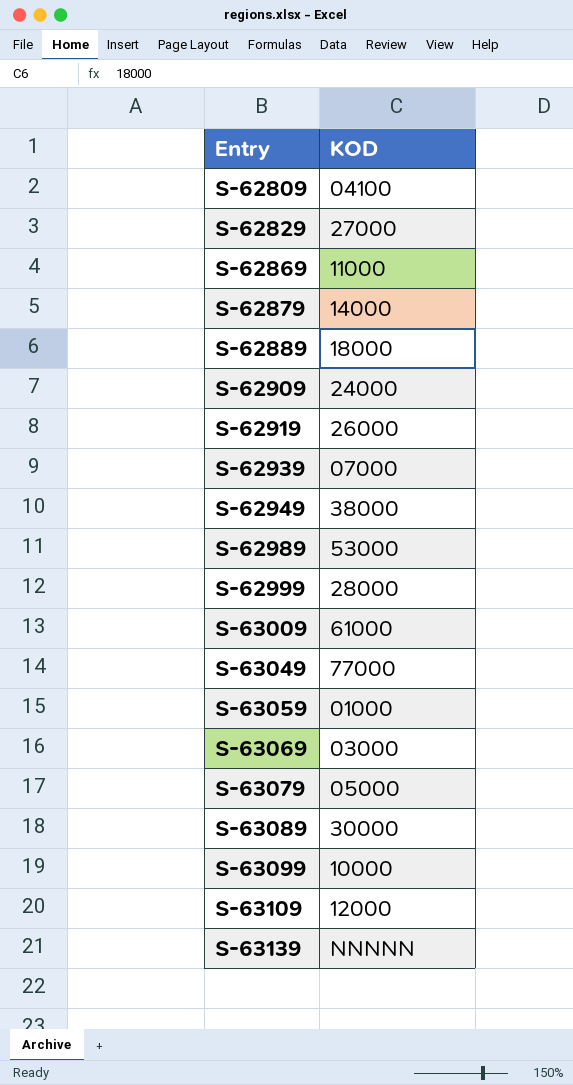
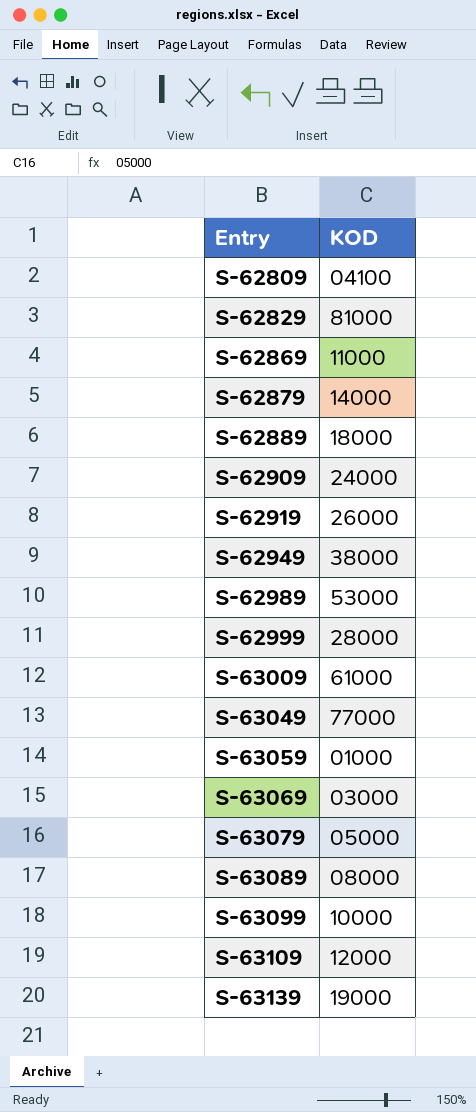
row S-62939: 07000 -> none
S-62829 | KOD: 27000 -> 81000
S-63089 | KOD: 30000 -> 08000
S-63139 | KOD: NNNNN -> 19000

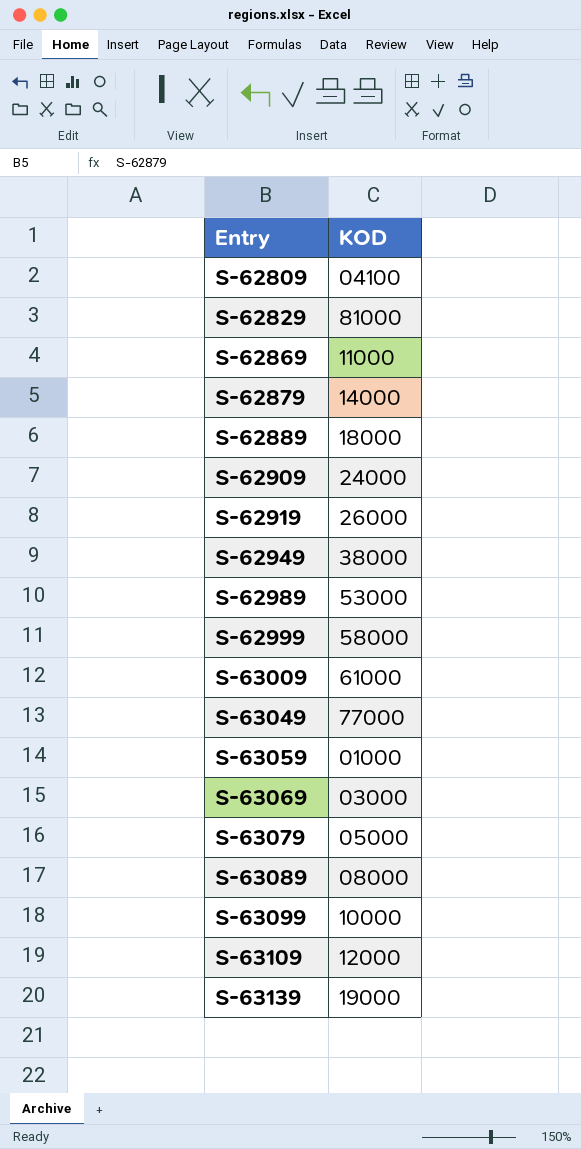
S-62999 | KOD: 28000 -> 58000

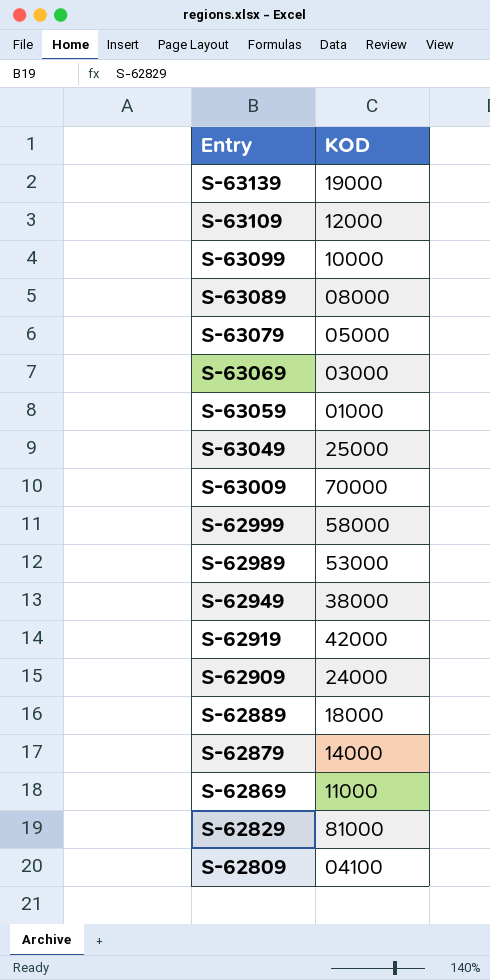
row order: Entry ascending -> Entry descending
S-63049 | KOD: 77000 -> 25000
S-63009 | KOD: 61000 -> 70000
S-62919 | KOD: 26000 -> 42000

